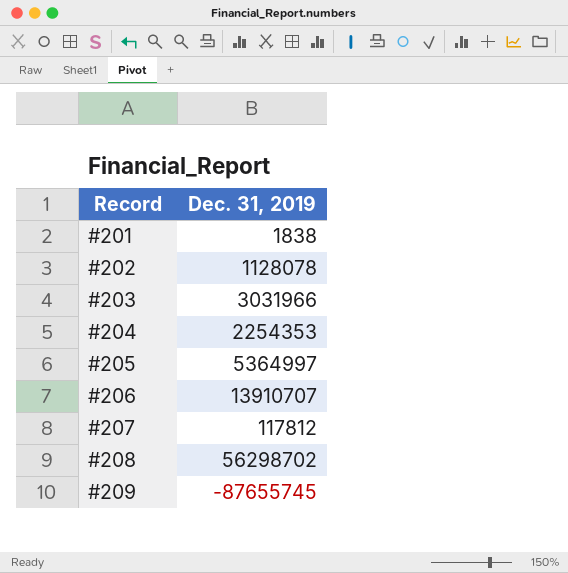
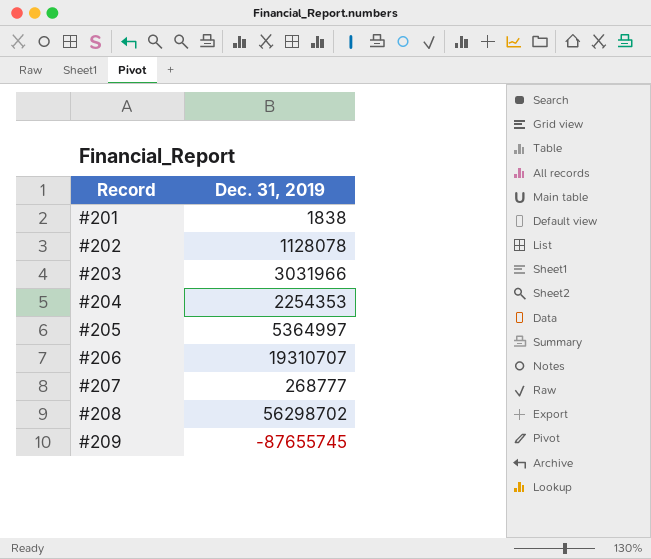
#206 | Dec. 31, 2019: 13910707 -> 19310707
#207 | Dec. 31, 2019: 117812 -> 268777

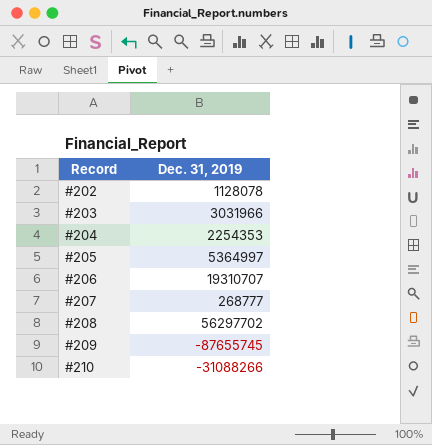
row #201: 1838 -> none
#208 | Dec. 31, 2019: 56298702 -> 56297702
row #210: none -> -31088266

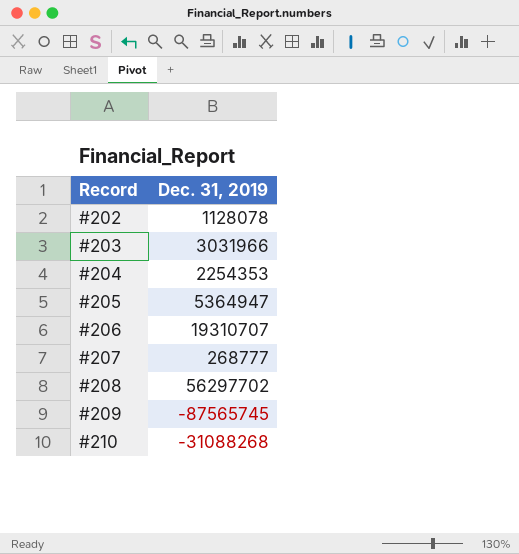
#205 | Dec. 31, 2019: 5364997 -> 5364947
#209 | Dec. 31, 2019: -87655745 -> -87565745
#210 | Dec. 31, 2019: -31088266 -> -31088268

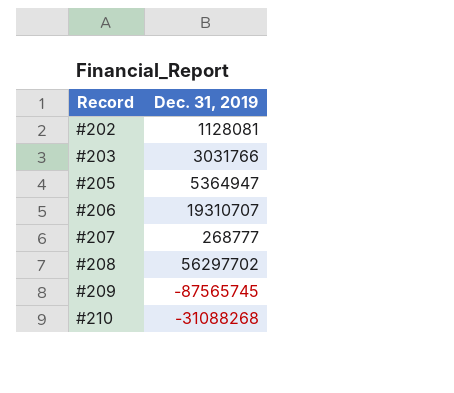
row #204: 2254353 -> none
#202 | Dec. 31, 2019: 1128078 -> 1128081
#203 | Dec. 31, 2019: 3031966 -> 3031766

